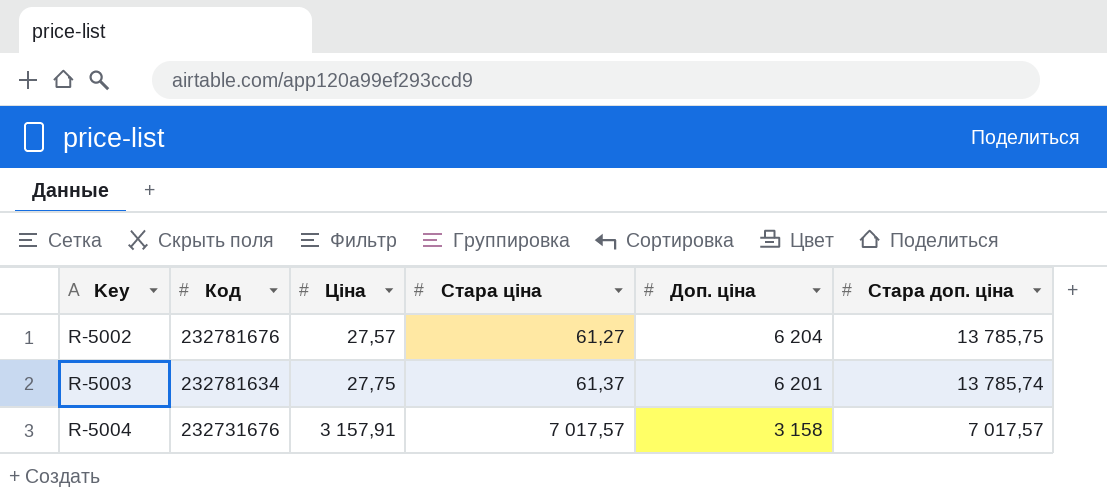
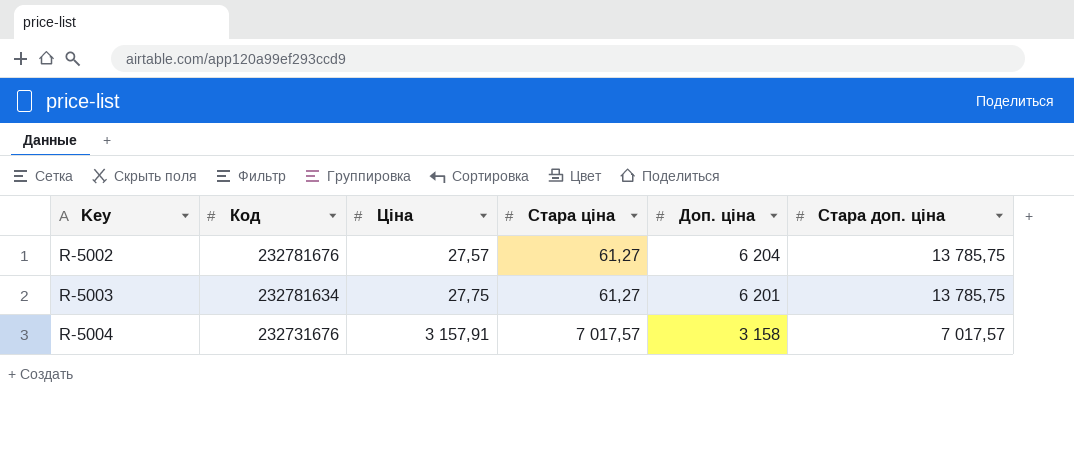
R-5003 | Стара ціна: 61,37 -> 61,27
R-5003 | Стара доп. ціна: 13 785,74 -> 13 785,75

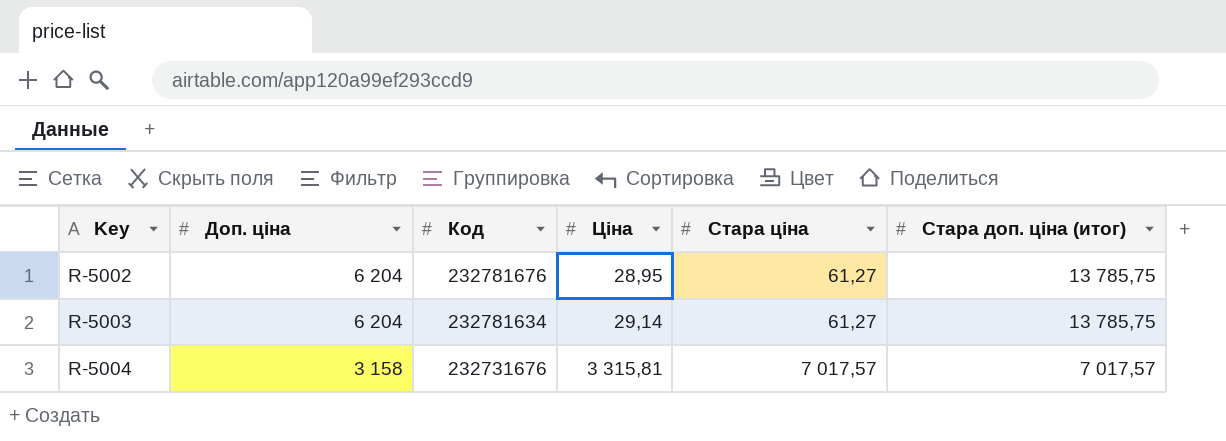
column Доп. ціна | position: 5 -> 2
column name: Стара доп. ціна -> Стара доп. ціна (итог)
R-5002 | Ціна: 27,57 -> 28,95
R-5003 | Доп. ціна: 6 201 -> 6 204
R-5003 | Ціна: 27,75 -> 29,14
R-5004 | Ціна: 3 157,91 -> 3 315,81

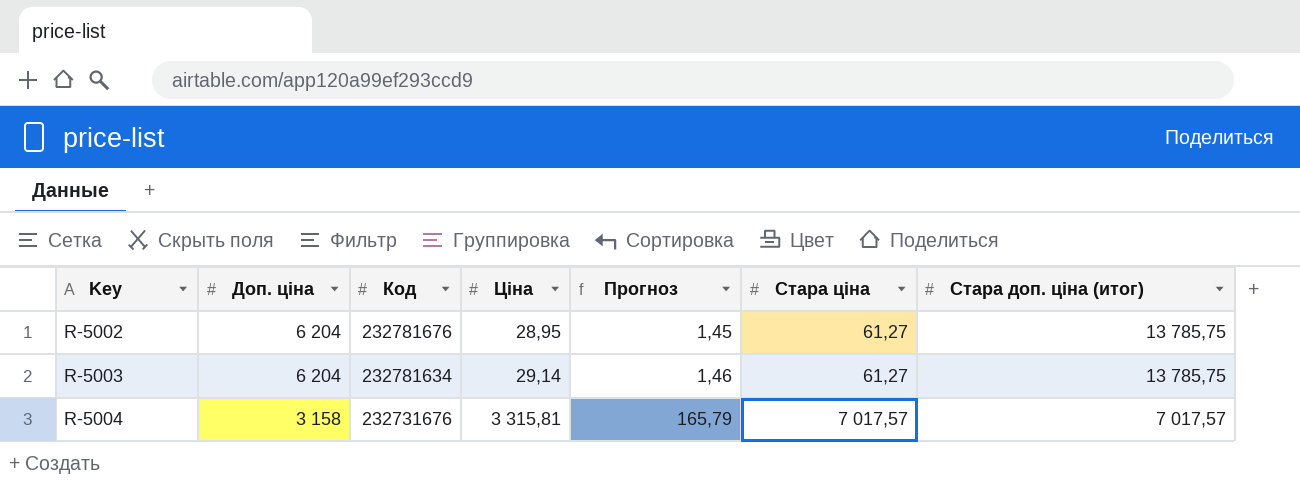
column Прогноз | formula: none -> [Ціна] * 0,05

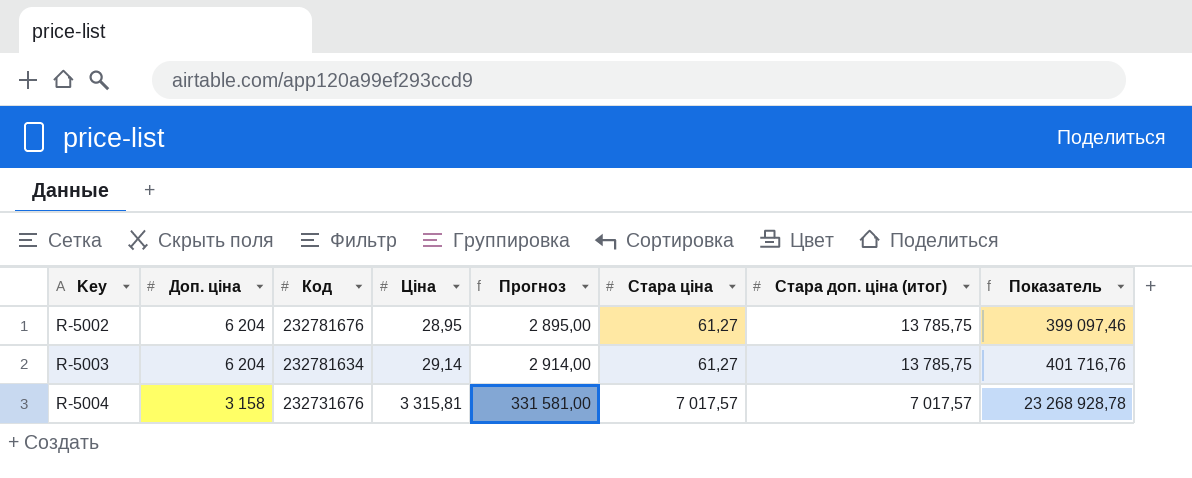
column Прогноз | formula: [Ціна] * 0,05 -> [Ціна] * 100
column Показатель | formula: none -> [Ціна] * [Стара доп. ціна (итог)]

